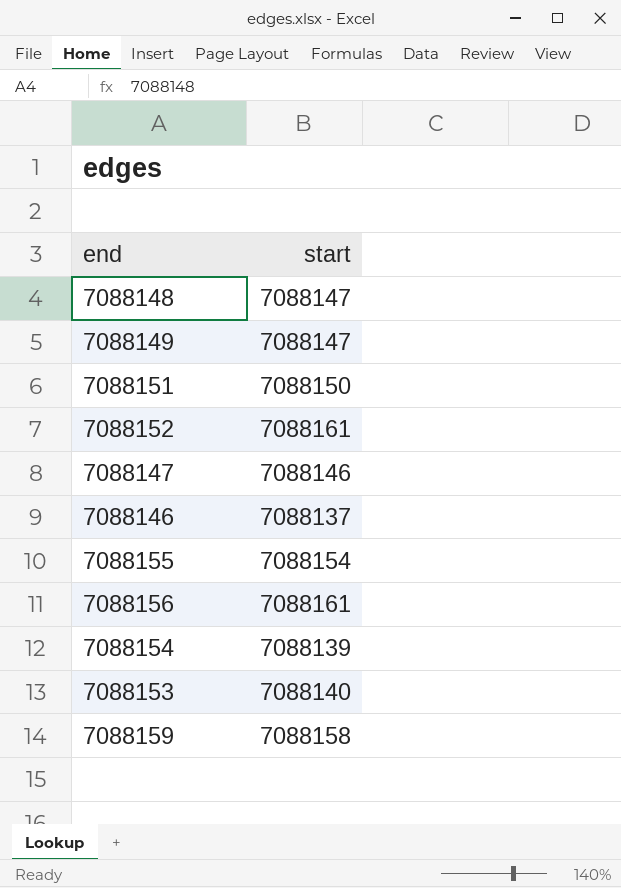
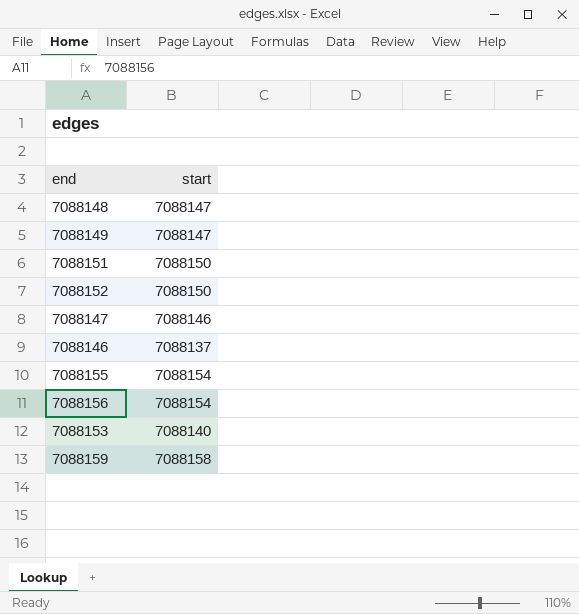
row 7088154: 7088139 -> none
7088152 | start: 7088161 -> 7088150
7088156 | start: 7088161 -> 7088154

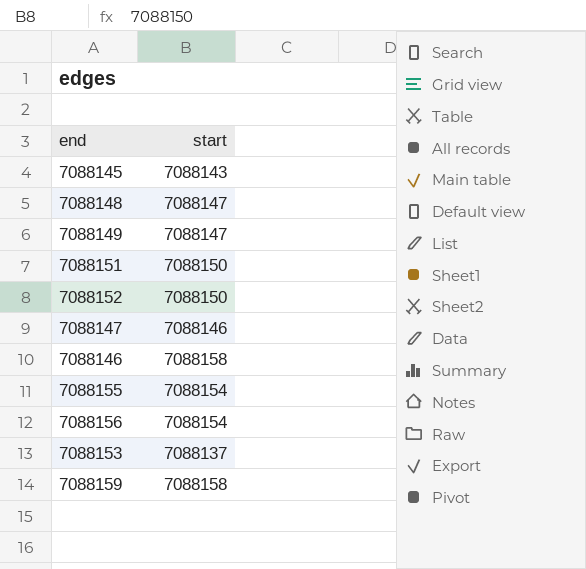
row 7088145: none -> 7088143
7088146 | start: 7088137 -> 7088158
7088153 | start: 7088140 -> 7088137

